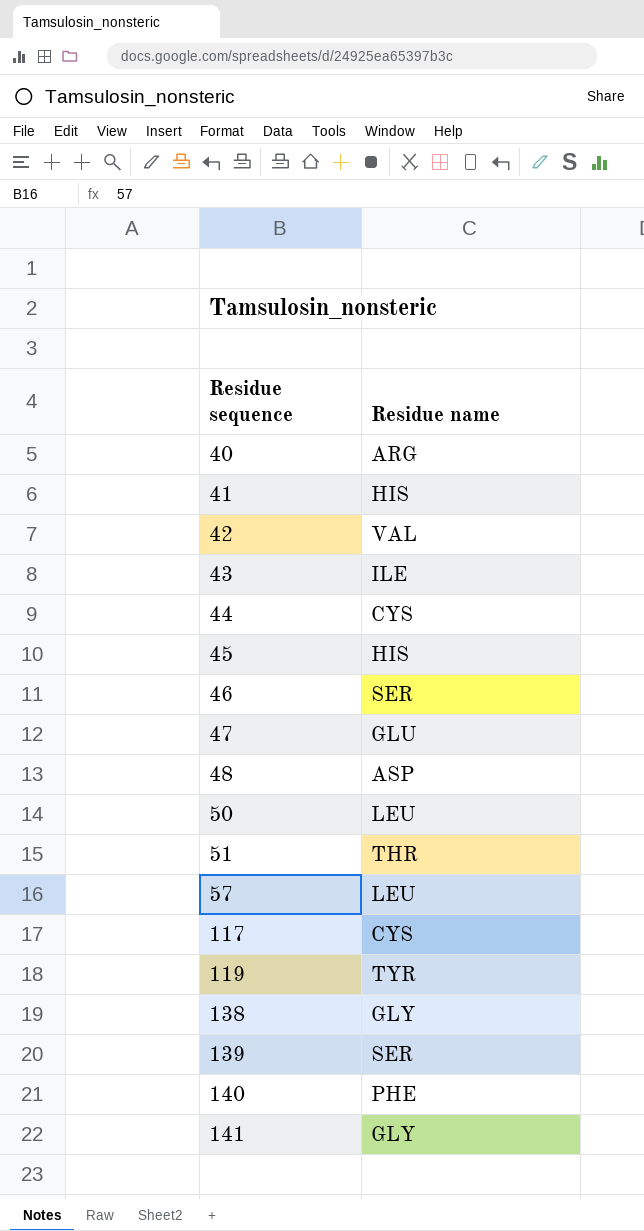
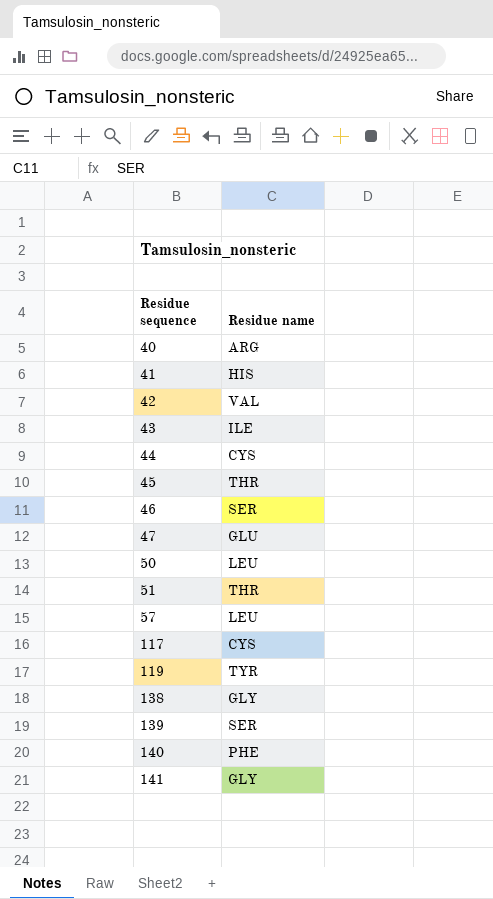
row 48: ASP -> none
45 | Residue name: HIS -> THR

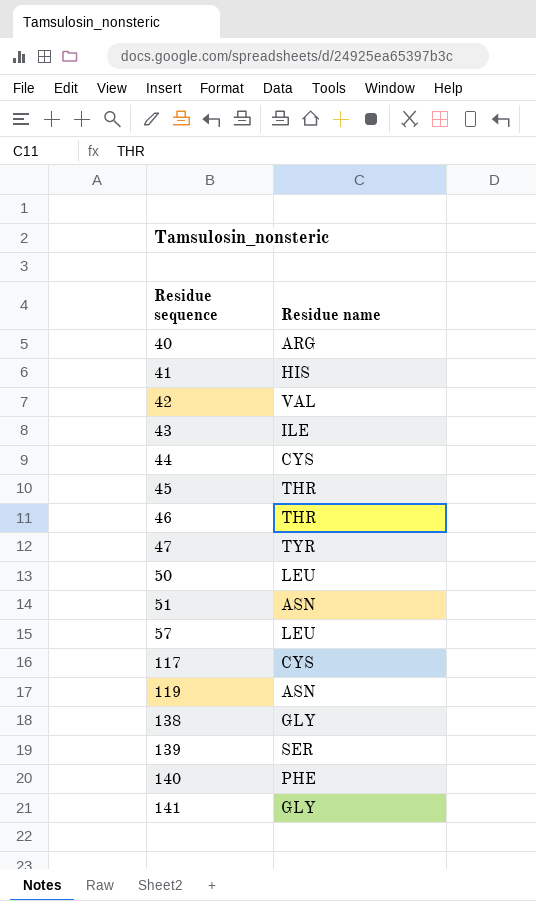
46 | Residue name: SER -> THR
47 | Residue name: GLU -> TYR
51 | Residue name: THR -> ASN
119 | Residue name: TYR -> ASN

